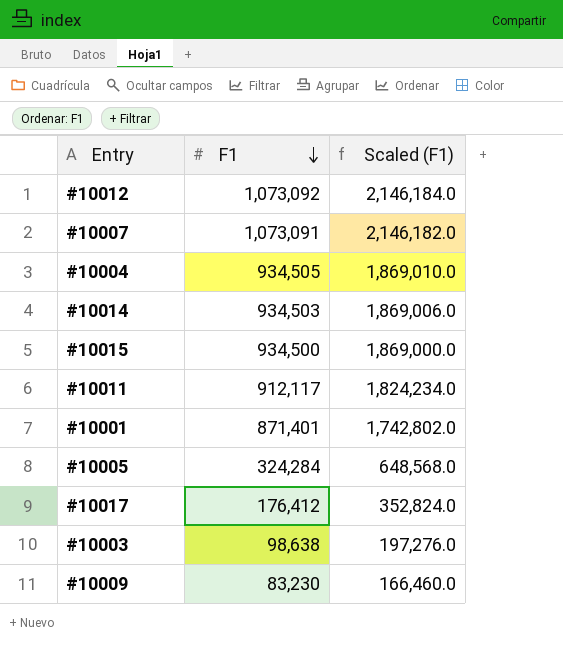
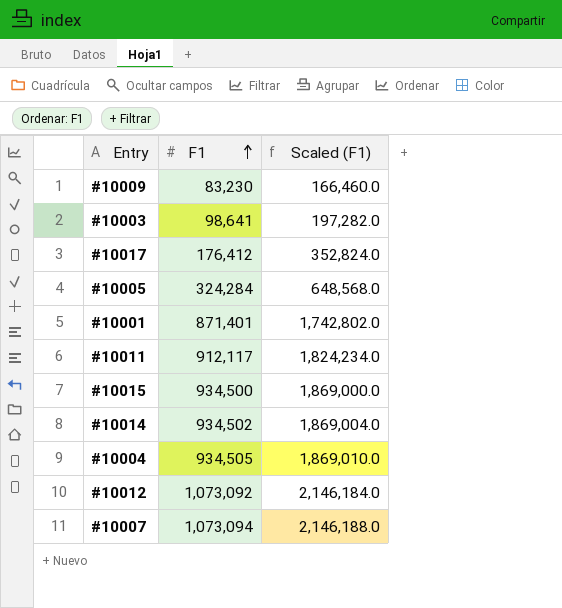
row order: F1 descending -> F1 ascending
#10003 | F1: 98,638 -> 98,641
#10003 | Scaled (F1): 197,276.0 -> 197,282.0
#10014 | F1: 934,503 -> 934,502
#10014 | Scaled (F1): 1,869,006.0 -> 1,869,004.0
#10007 | F1: 1,073,091 -> 1,073,094
#10007 | Scaled (F1): 2,146,182.0 -> 2,146,188.0

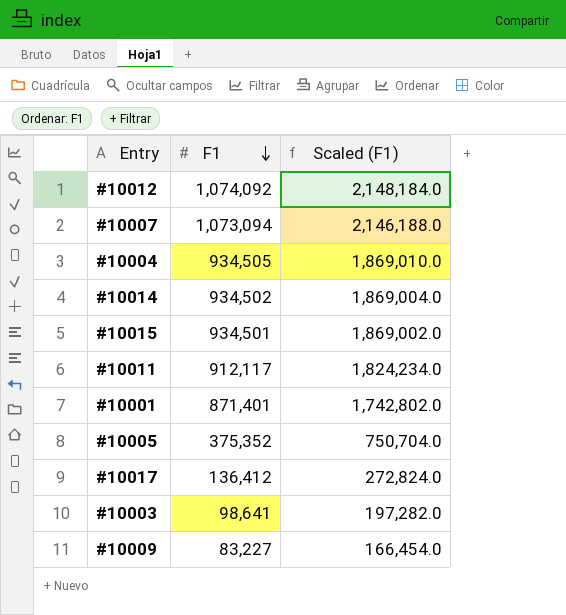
row order: F1 ascending -> F1 descending
#10012 | F1: 1,073,092 -> 1,074,092
#10012 | Scaled (F1): 2,146,184.0 -> 2,148,184.0
#10015 | F1: 934,500 -> 934,501
#10015 | Scaled (F1): 1,869,000.0 -> 1,869,002.0
#10005 | F1: 324,284 -> 375,352
#10005 | Scaled (F1): 648,568.0 -> 750,704.0
#10017 | F1: 176,412 -> 136,412
#10017 | Scaled (F1): 352,824.0 -> 272,824.0
#10009 | F1: 83,230 -> 83,227
#10009 | Scaled (F1): 166,460.0 -> 166,454.0

